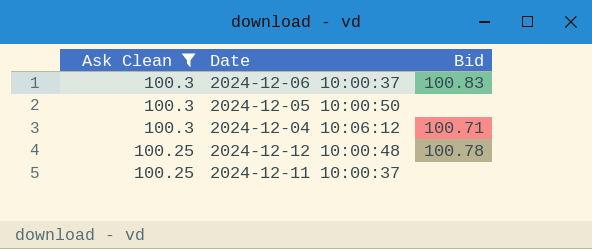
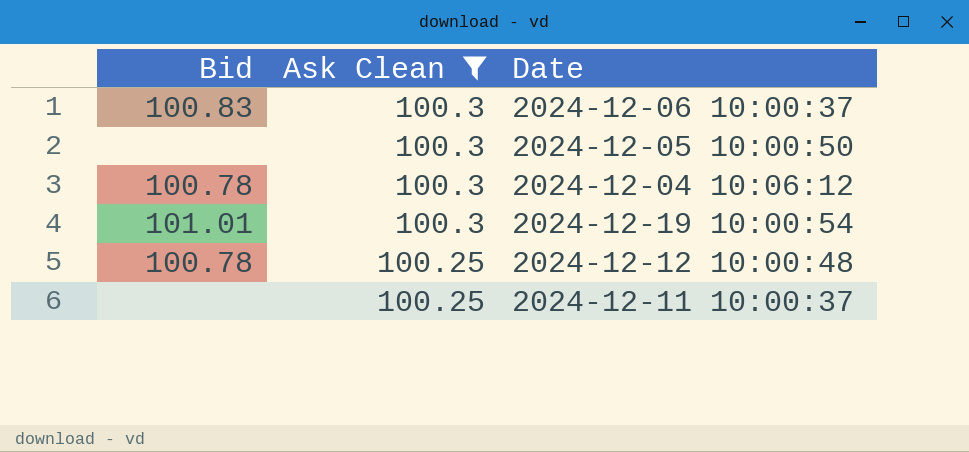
column Bid | position: 3 -> 1
2024-12-04 10:06:12 | Bid: 100.71 -> 100.78
row 2024-12-19 10:00:54: none -> 101.01 | 100.3

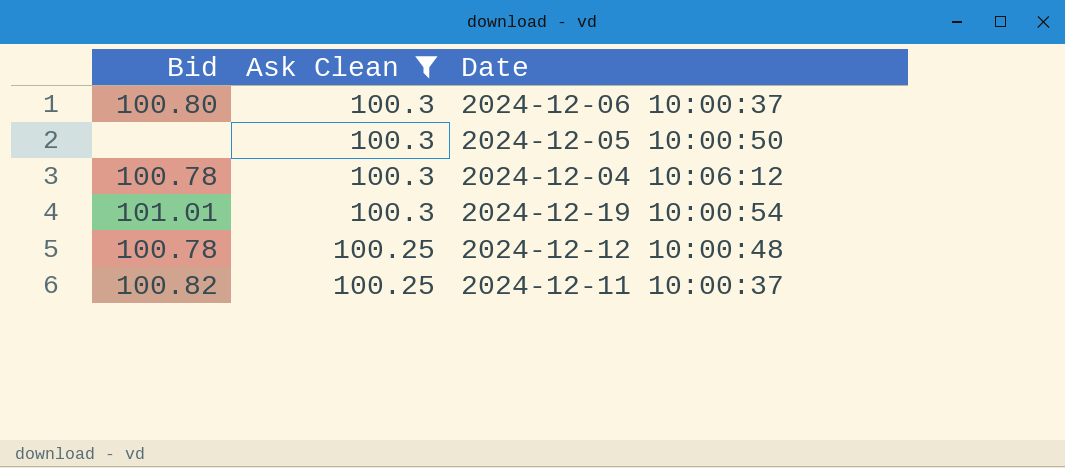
2024-12-06 10:00:37 | Bid: 100.83 -> 100.80
2024-12-11 10:00:37 | Bid: none -> 100.82

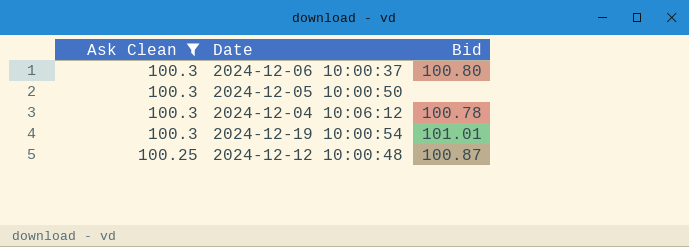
column Bid | position: 1 -> 3
row 2024-12-11 10:00:37: 100.82 | 100.25 -> none
2024-12-12 10:00:48 | Bid: 100.78 -> 100.87

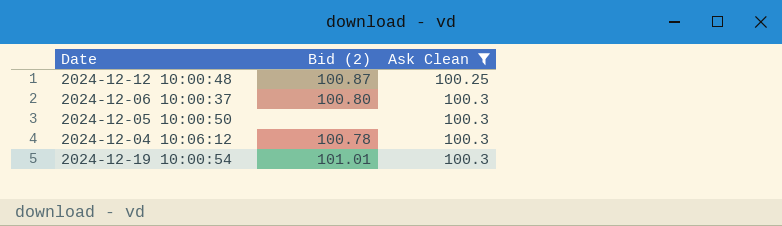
row order: Ask Clean descending -> Ask Clean ascending
column name: Bid -> Bid (2)
column Ask Clean | position: 1 -> 3

